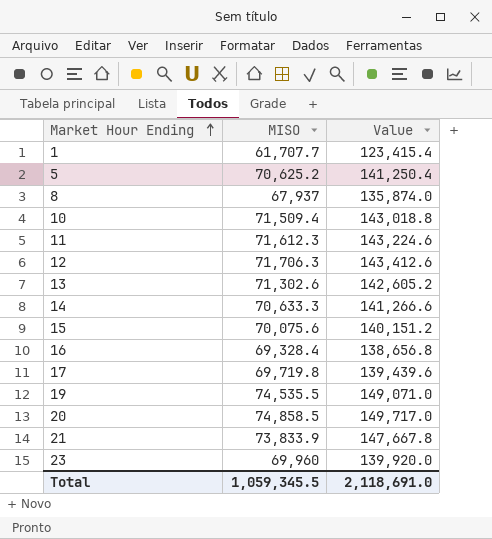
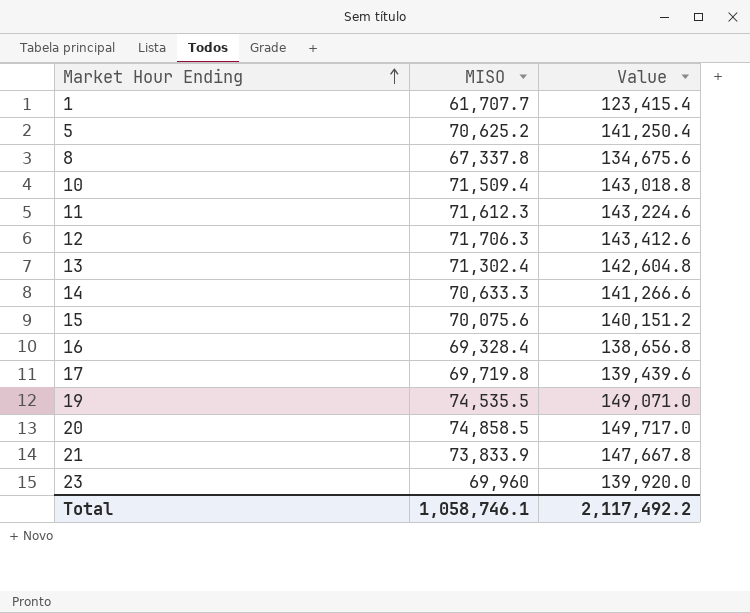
8 | MISO: 67,937 -> 67,337.8
8 | Value: 135,874.0 -> 134,675.6
13 | MISO: 71,302.6 -> 71,302.4
13 | Value: 142,605.2 -> 142,604.8
Total | MISO: 1,059,345.5 -> 1,058,746.1
Total | Value: 2,118,691.0 -> 2,117,492.2

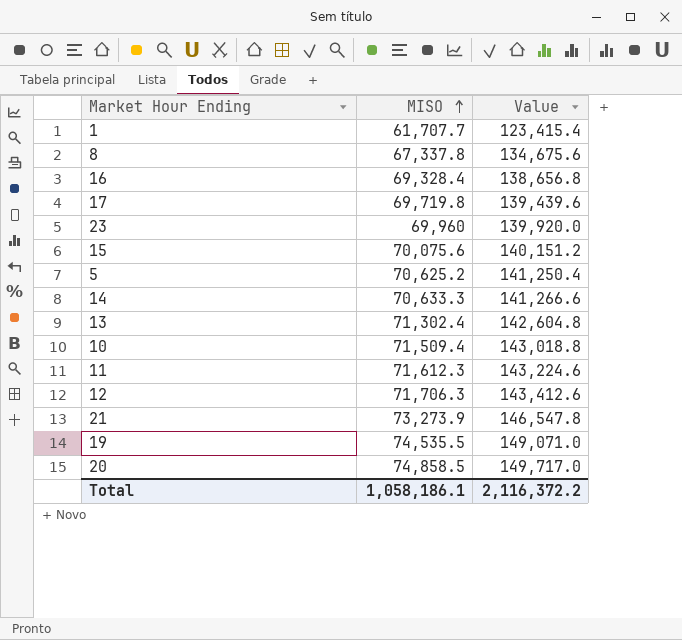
row order: Market Hour Ending ascending -> MISO ascending
21 | MISO: 73,833.9 -> 73,273.9
21 | Value: 147,667.8 -> 146,547.8
Total | MISO: 1,058,746.1 -> 1,058,186.1
Total | Value: 2,117,492.2 -> 2,116,372.2

